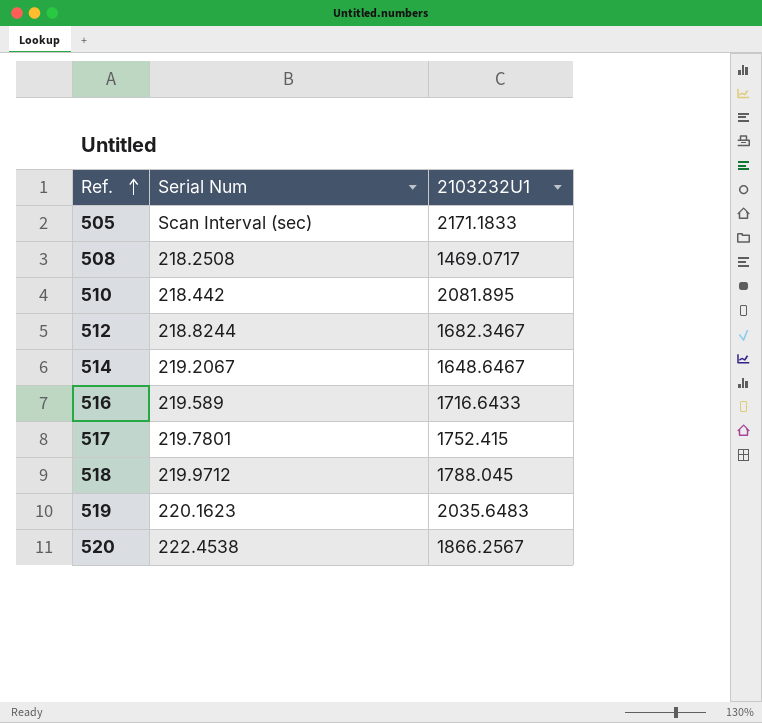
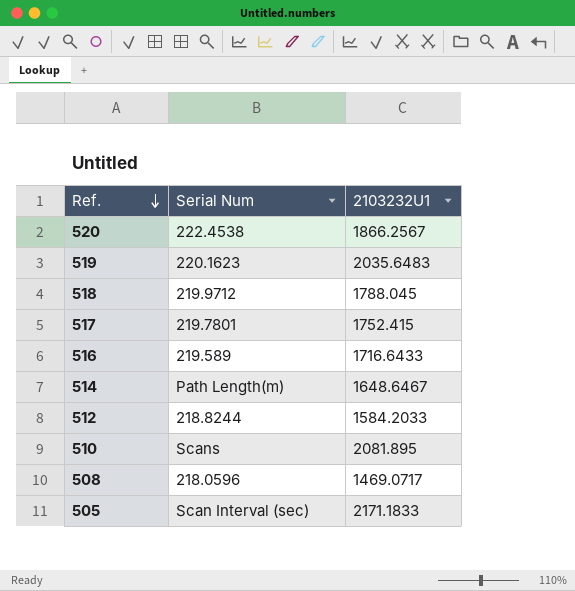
row order: Ref. ascending -> Ref. descending
514 | Serial Num: 219.2067 -> Path Length(m)
512 | 2103232U1: 1682.3467 -> 1584.2033
510 | Serial Num: 218.442 -> Scans
508 | Serial Num: 218.2508 -> 218.0596

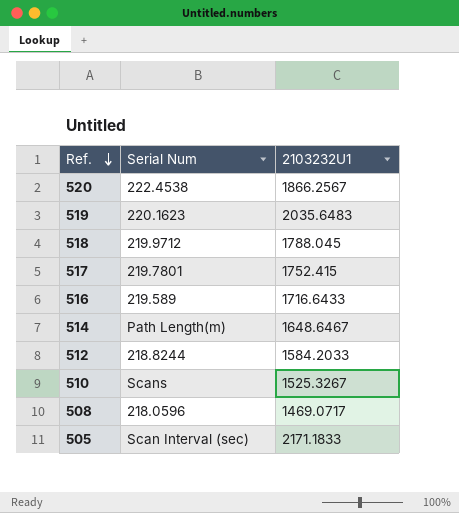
510 | 2103232U1: 2081.895 -> 1525.3267

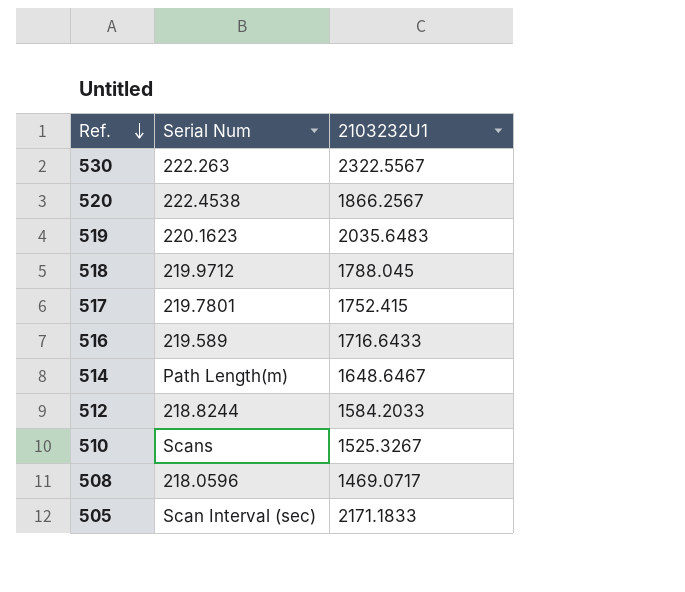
row 530: none -> 222.263 | 2322.5567

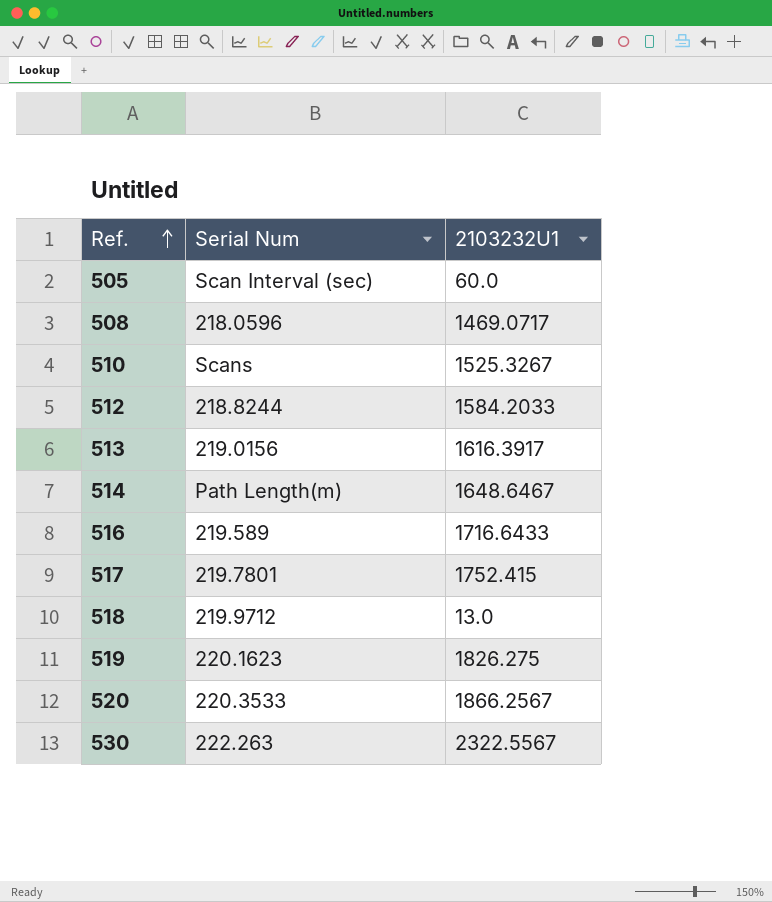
row order: Ref. descending -> Ref. ascending
505 | 2103232U1: 2171.1833 -> 60.0
row 513: none -> 219.0156 | 1616.3917
518 | 2103232U1: 1788.045 -> 13.0
519 | 2103232U1: 2035.6483 -> 1826.275
520 | Serial Num: 222.4538 -> 220.3533

